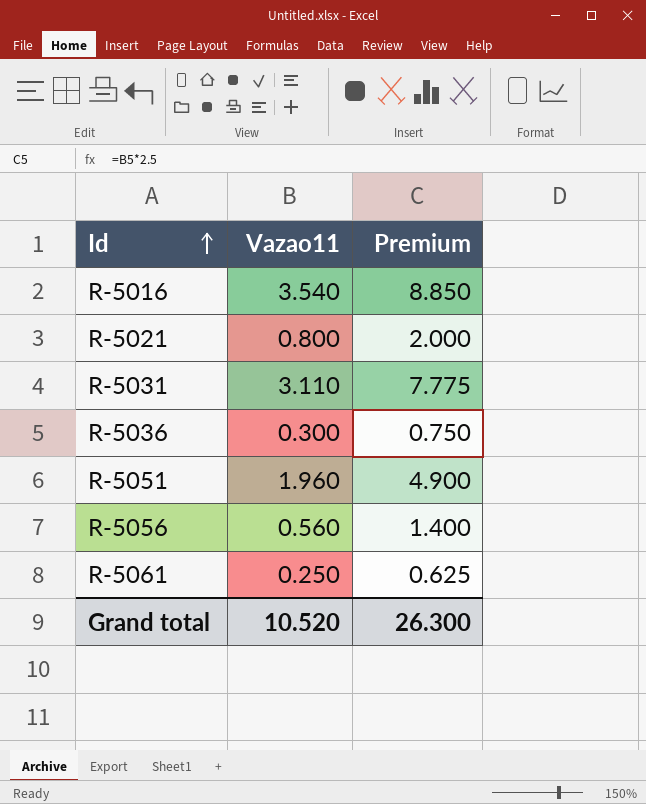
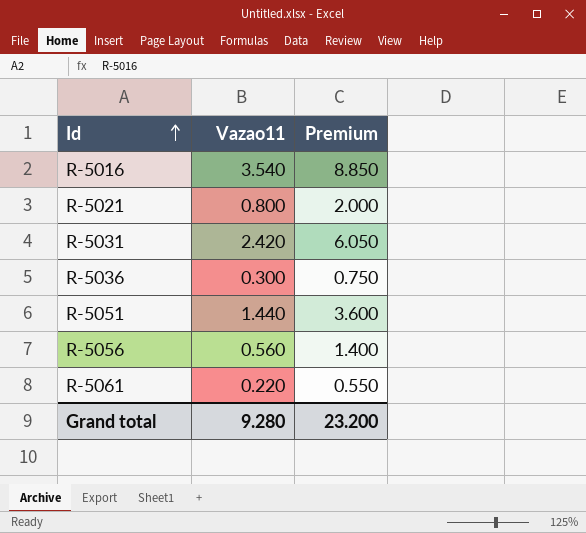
R-5031 | Vazao11: 3.110 -> 2.420
R-5031 | Premium: 7.775 -> 6.050
R-5051 | Vazao11: 1.960 -> 1.440
R-5051 | Premium: 4.900 -> 3.600
R-5061 | Vazao11: 0.250 -> 0.220
R-5061 | Premium: 0.625 -> 0.550
Grand total | Vazao11: 10.520 -> 9.280
Grand total | Premium: 26.300 -> 23.200

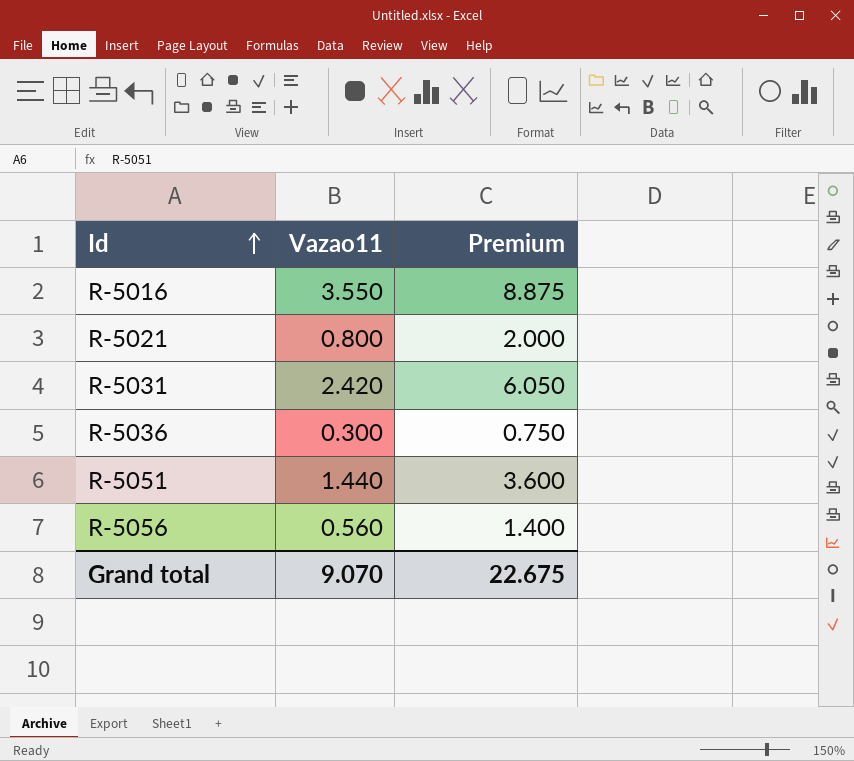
row R-5061: 0.220 | 0.550 -> none
R-5016 | Vazao11: 3.540 -> 3.550
R-5016 | Premium: 8.850 -> 8.875
Grand total | Vazao11: 9.280 -> 9.070
Grand total | Premium: 23.200 -> 22.675

